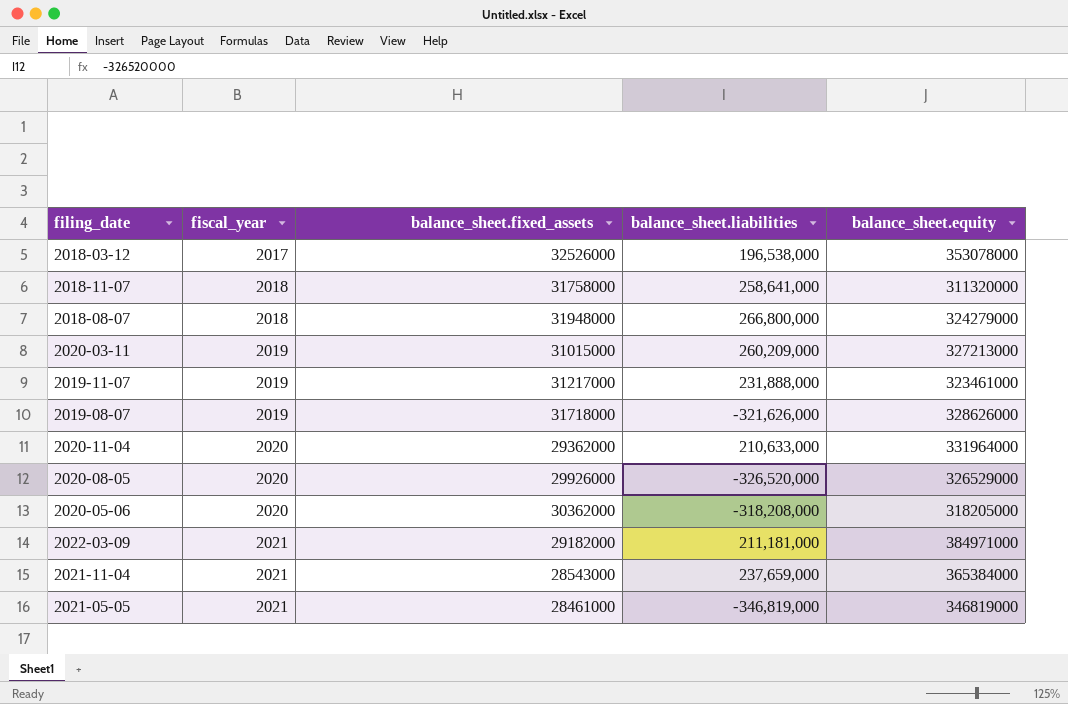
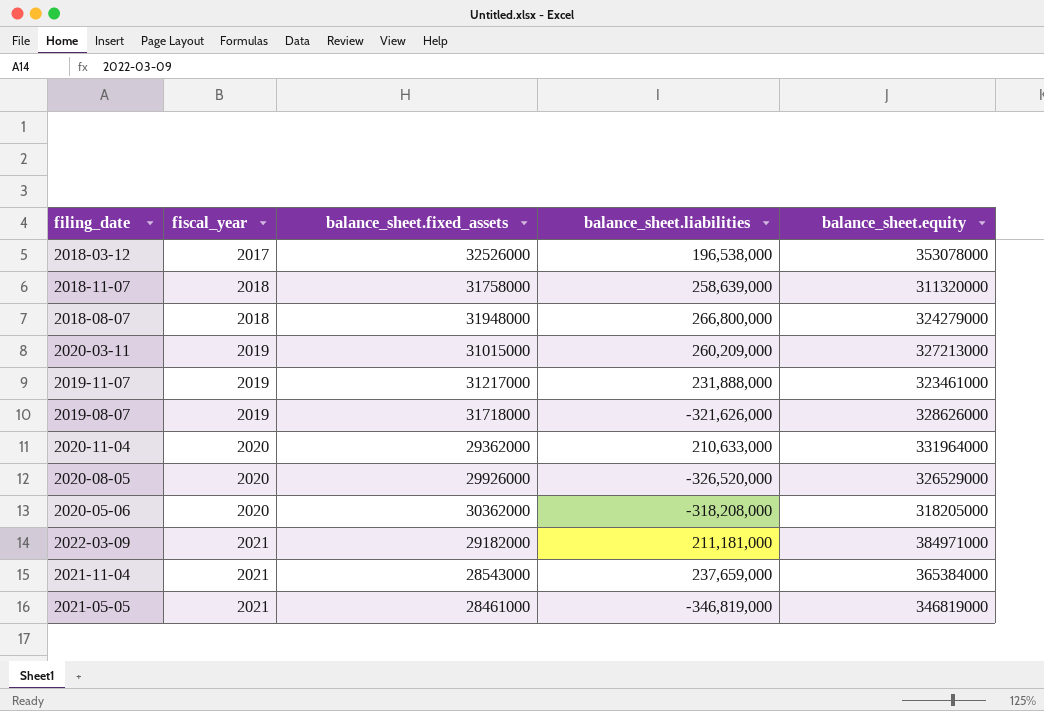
2018-11-07 | balance_sheet.liabilities: 258,641,000 -> 258,639,000

